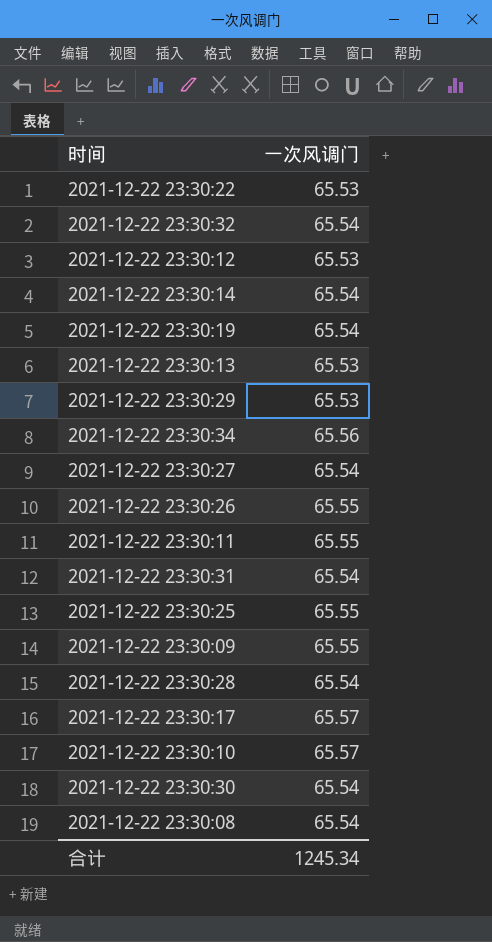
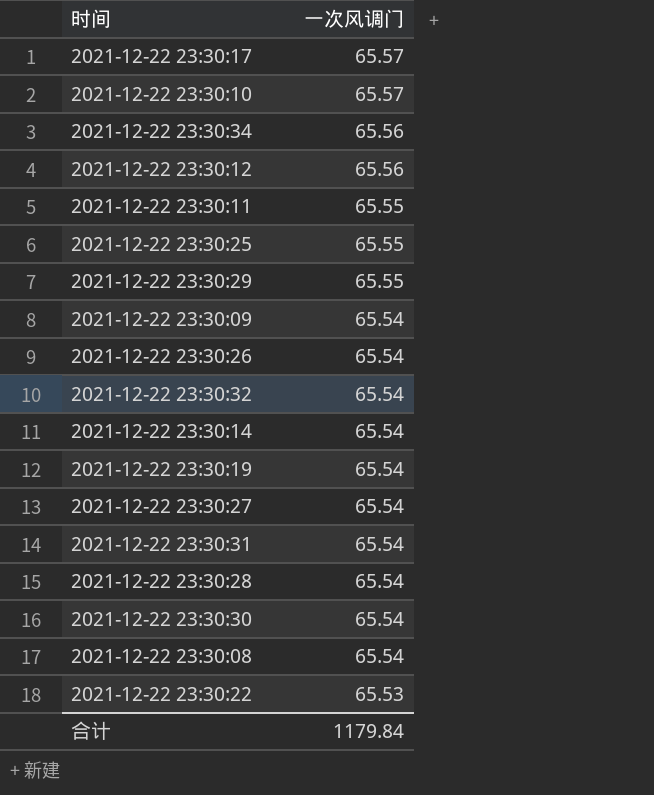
row order: none -> 一次风调门 descending
row 2021-12-22 23:30:13: 65.53 -> none
2021-12-22 23:30:12 | 一次风调门: 65.53 -> 65.56
2021-12-22 23:30:29 | 一次风调门: 65.53 -> 65.55
2021-12-22 23:30:09 | 一次风调门: 65.55 -> 65.54
2021-12-22 23:30:26 | 一次风调门: 65.55 -> 65.54
合计 | 一次风调门: 1245.34 -> 1179.84

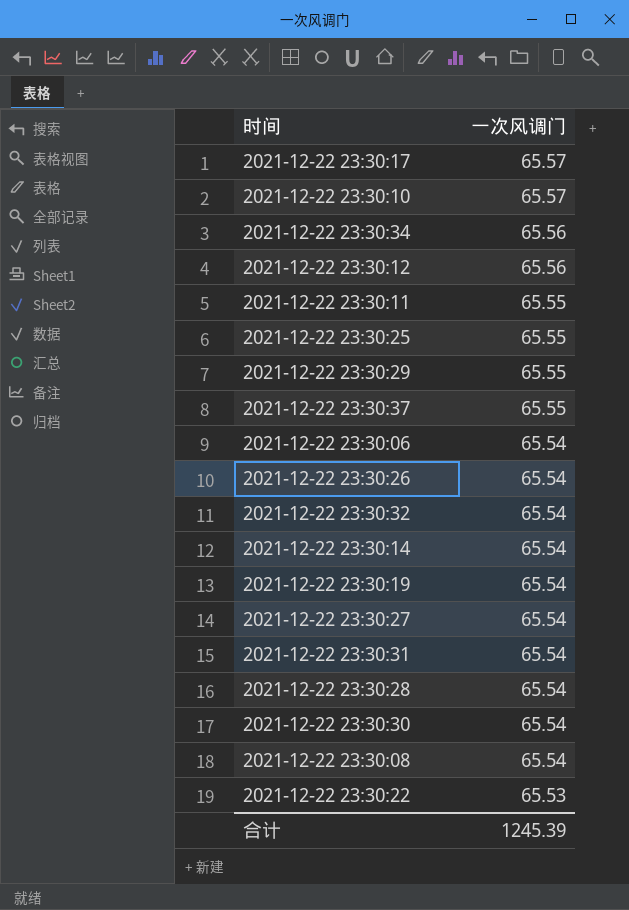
row 2021-12-22 23:30:09: 65.54 -> none
row 2021-12-22 23:30:37: none -> 65.55
row 2021-12-22 23:30:06: none -> 65.54
合计 | 一次风调门: 1179.84 -> 1245.39

